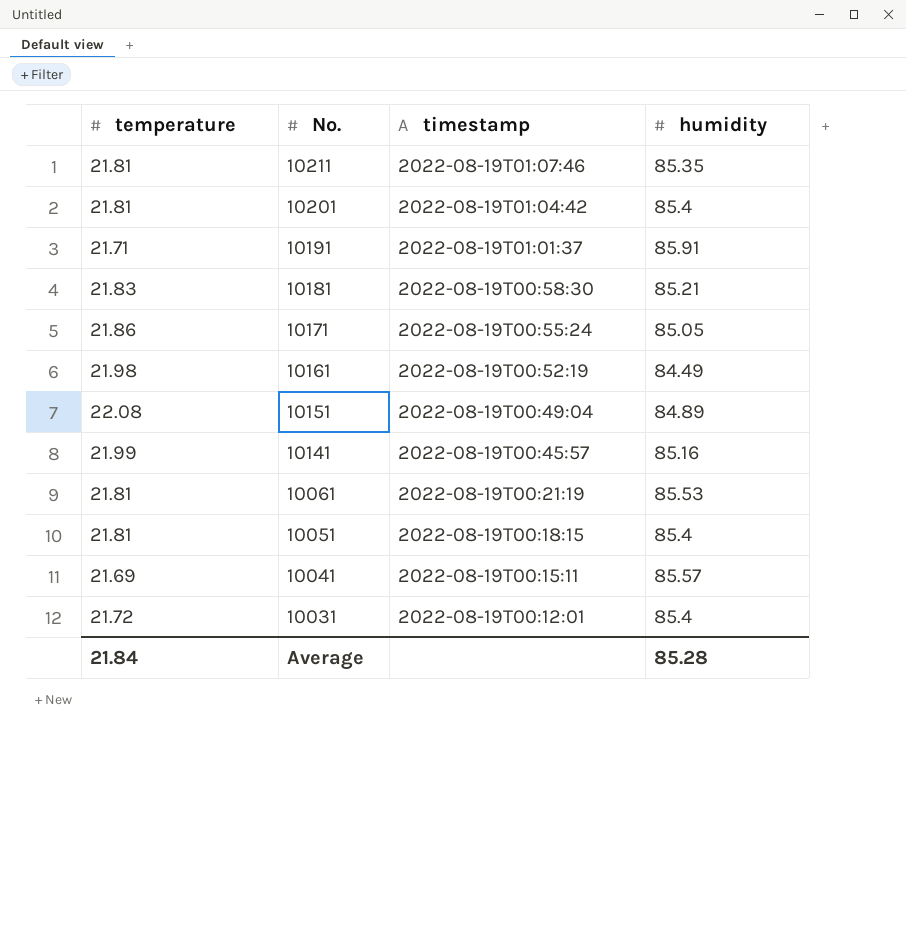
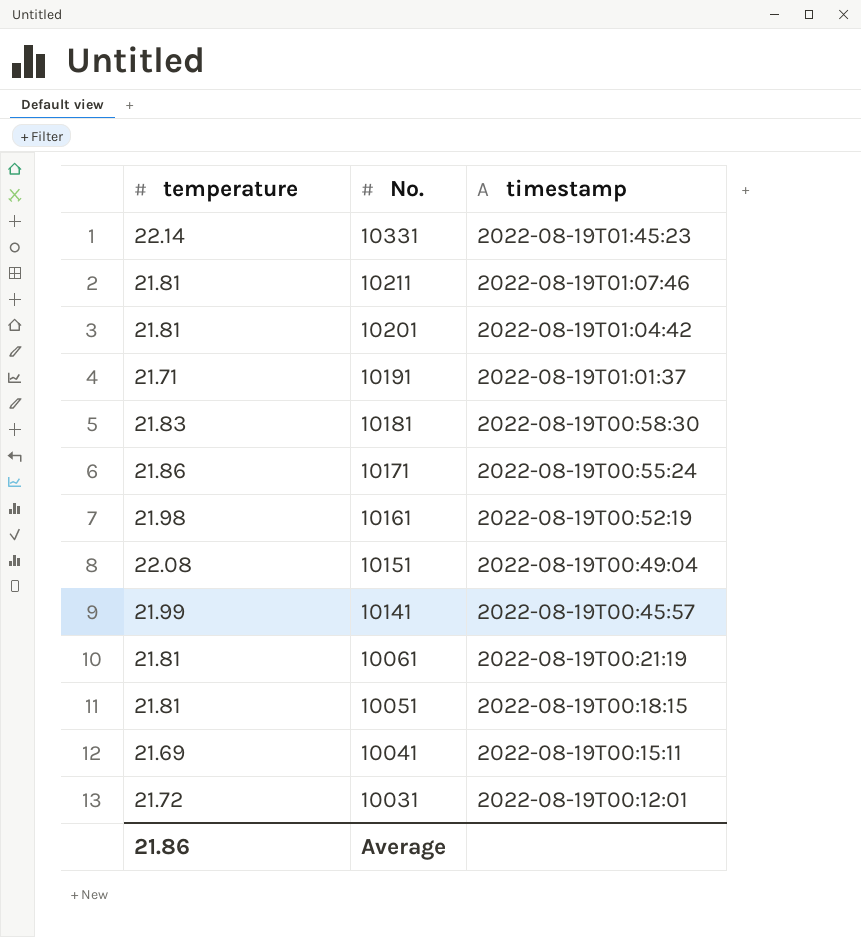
column humidity | position: 4 -> none
row 10331: none -> 22.14 | 2022-08-19T01:45:23
Average | temperature: 21.84 -> 21.86

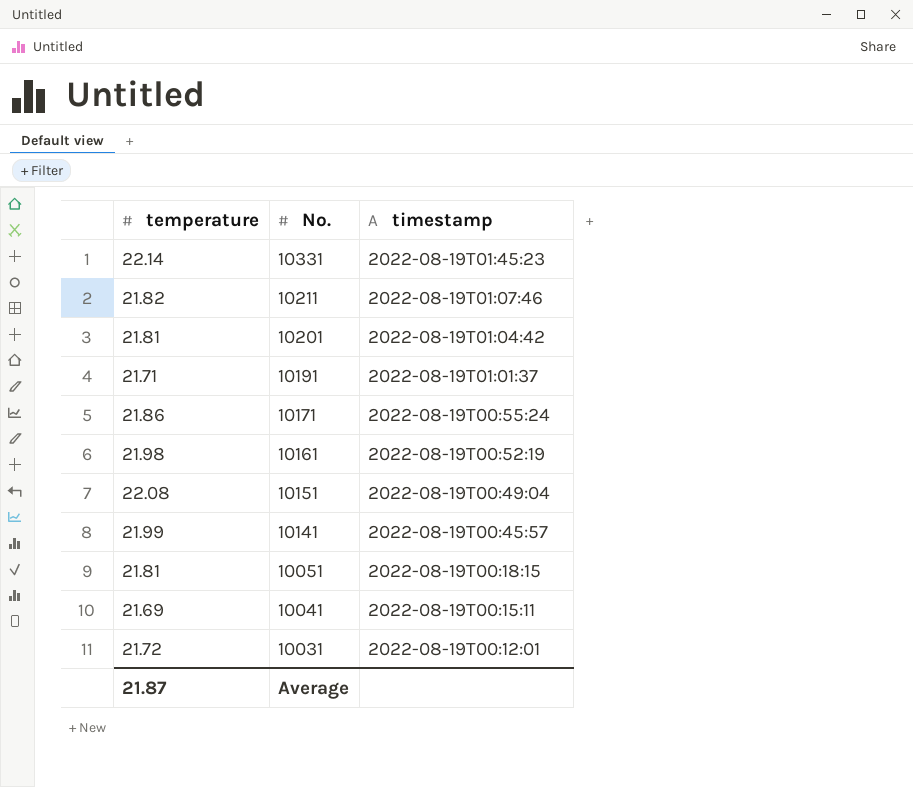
row 10181: 21.83 | 2022-08-19T00:58:30 -> none
row 10061: 21.81 | 2022-08-19T00:21:19 -> none
10211 | temperature: 21.81 -> 21.82
Average | temperature: 21.86 -> 21.87

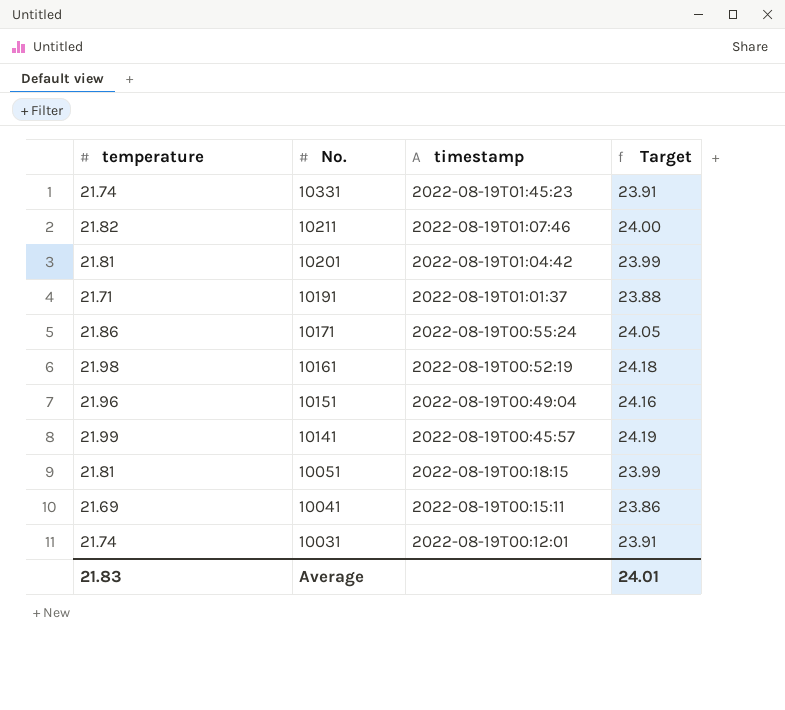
column Target | formula: none -> [temperature] * 1.1
10331 | temperature: 22.14 -> 21.74
10151 | temperature: 22.08 -> 21.96
10031 | temperature: 21.72 -> 21.74
Average | temperature: 21.87 -> 21.83

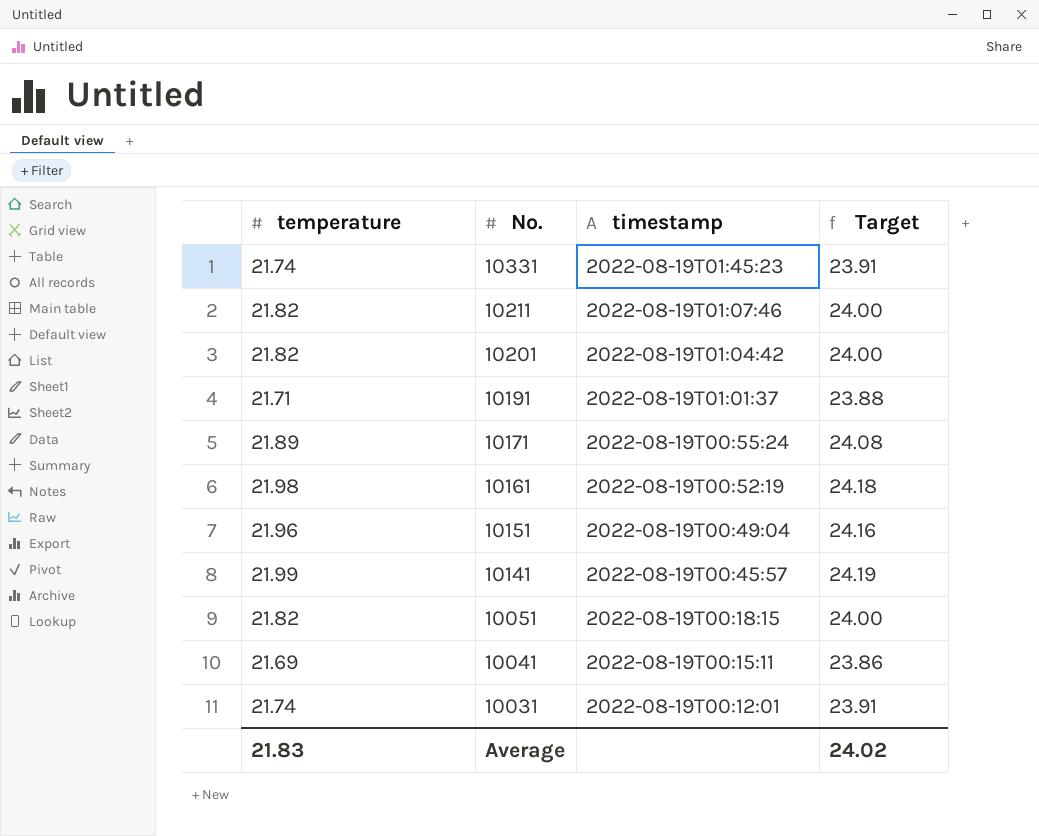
10201 | temperature: 21.81 -> 21.82
10201 | Target: 23.99 -> 24.00
10171 | temperature: 21.86 -> 21.89
10171 | Target: 24.05 -> 24.08
10051 | temperature: 21.81 -> 21.82
10051 | Target: 23.99 -> 24.00
Average | Target: 24.01 -> 24.02

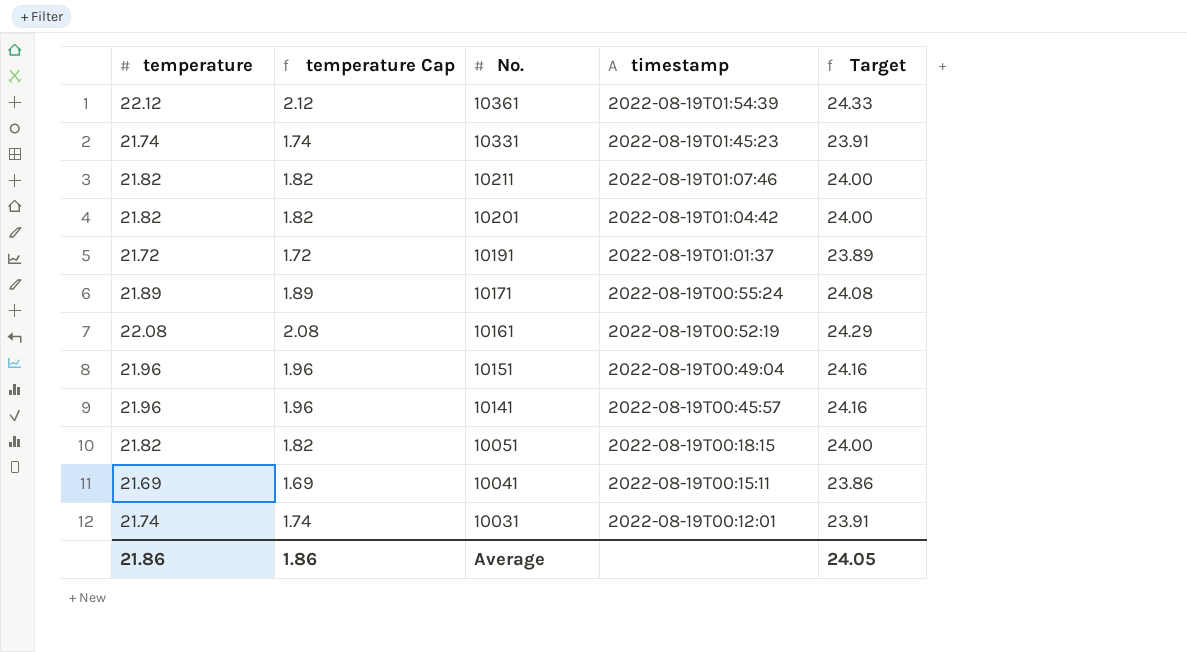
column temperature Cap | formula: none -> [temperature] - 20
row 10361: none -> 22.12 | 2.12 | 2022-08-19T01:54:39 | 24.33
10191 | temperature: 21.71 -> 21.72
10191 | Target: 23.88 -> 23.89
10161 | temperature: 21.98 -> 22.08
10161 | Target: 24.18 -> 24.29
10141 | temperature: 21.99 -> 21.96
10141 | Target: 24.19 -> 24.16
Average | temperature: 21.83 -> 21.86
Average | Target: 24.02 -> 24.05

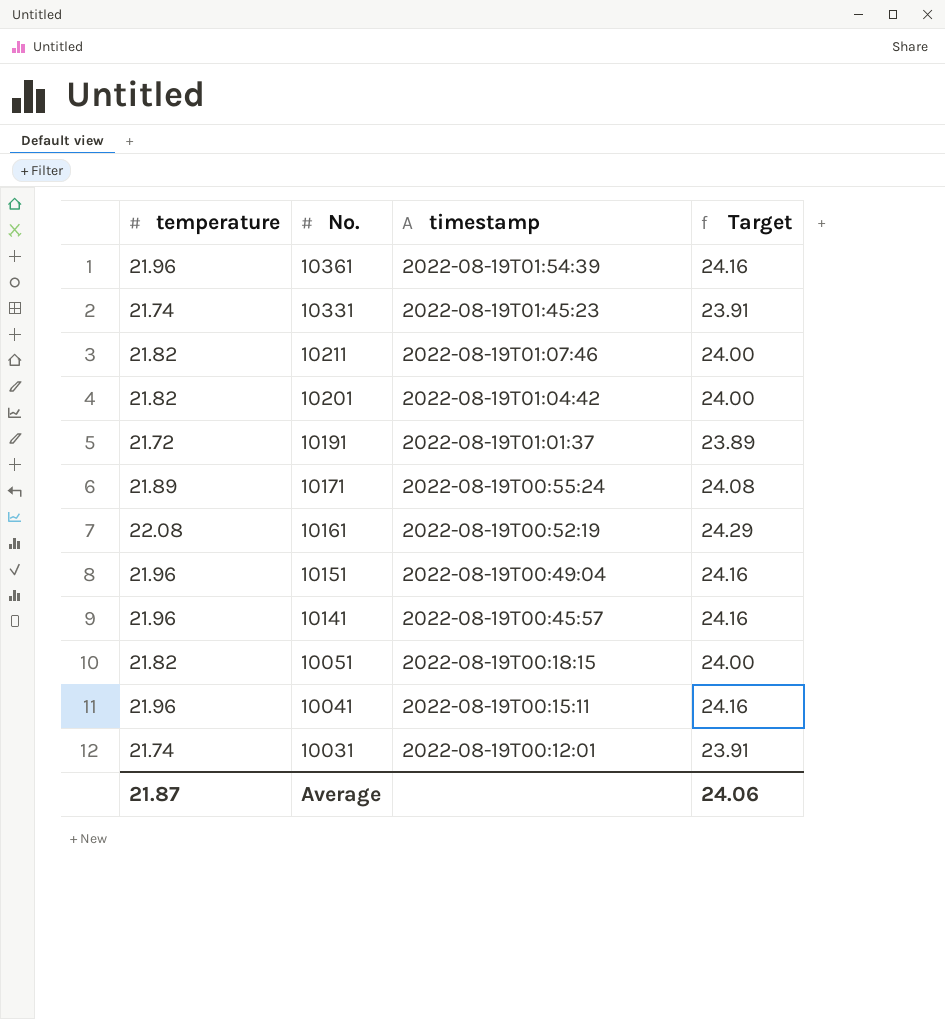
column temperature Cap | formula: [temperature] - 20 -> none
10361 | temperature: 22.12 -> 21.96
10361 | Target: 24.33 -> 24.16
10041 | temperature: 21.69 -> 21.96
10041 | Target: 23.86 -> 24.16
Average | temperature: 21.86 -> 21.87
Average | Target: 24.05 -> 24.06

